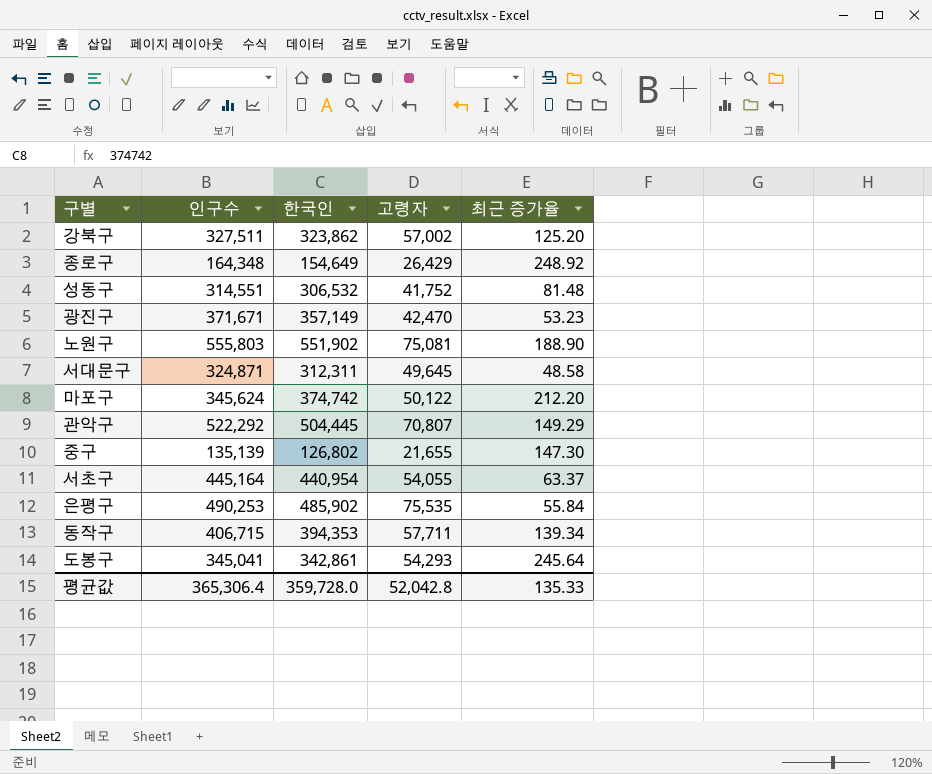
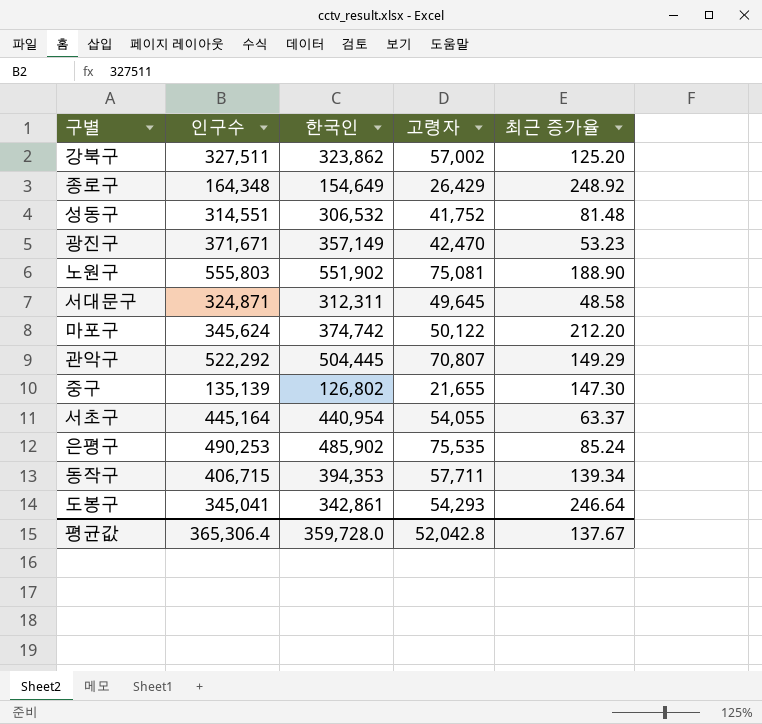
은평구 | 최근 증가율: 55.84 -> 85.24
도봉구 | 최근 증가율: 245.64 -> 246.64
평균값 | 최근 증가율: 135.33 -> 137.67

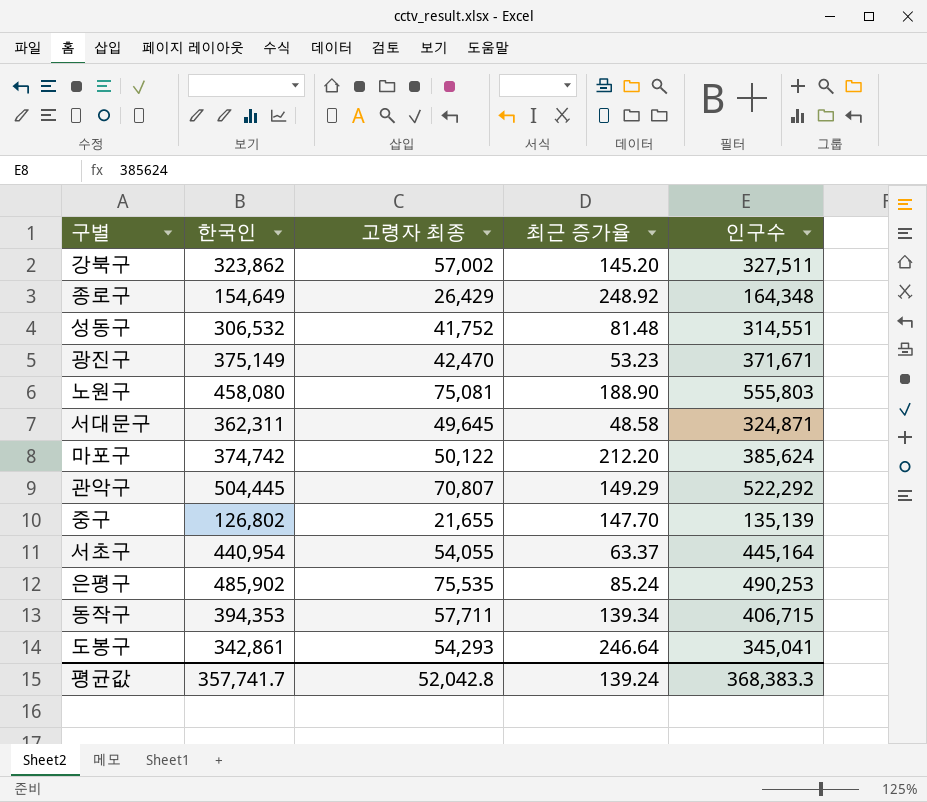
column name: 고령자 -> 고령자 최종
column 인구수 | position: 2 -> 5
강북구 | 최근 증가율: 125.20 -> 145.20
광진구 | 한국인: 357,149 -> 375,149
노원구 | 한국인: 551,902 -> 458,080
서대문구 | 한국인: 312,311 -> 362,311
마포구 | 인구수: 345,624 -> 385,624
중구 | 최근 증가율: 147.30 -> 147.70
평균값 | 한국인: 359,728.0 -> 357,741.7
평균값 | 최근 증가율: 137.67 -> 139.24
평균값 | 인구수: 365,306.4 -> 368,383.3

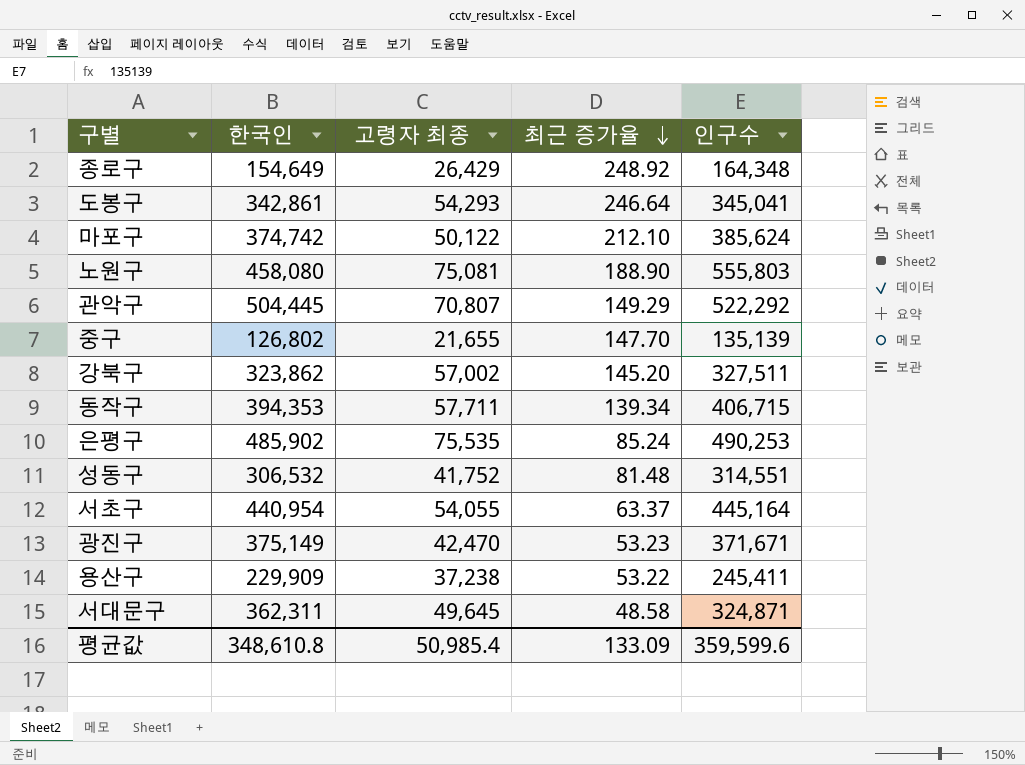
row order: none -> 최근 증가율 descending
마포구 | 최근 증가율: 212.20 -> 212.10
row 용산구: none -> 229,909 | 37,238 | 53.22 | 245,411
평균값 | 한국인: 357,741.7 -> 348,610.8
평균값 | 고령자 최종: 52,042.8 -> 50,985.4
평균값 | 최근 증가율: 139.24 -> 133.09
평균값 | 인구수: 368,383.3 -> 359,599.6

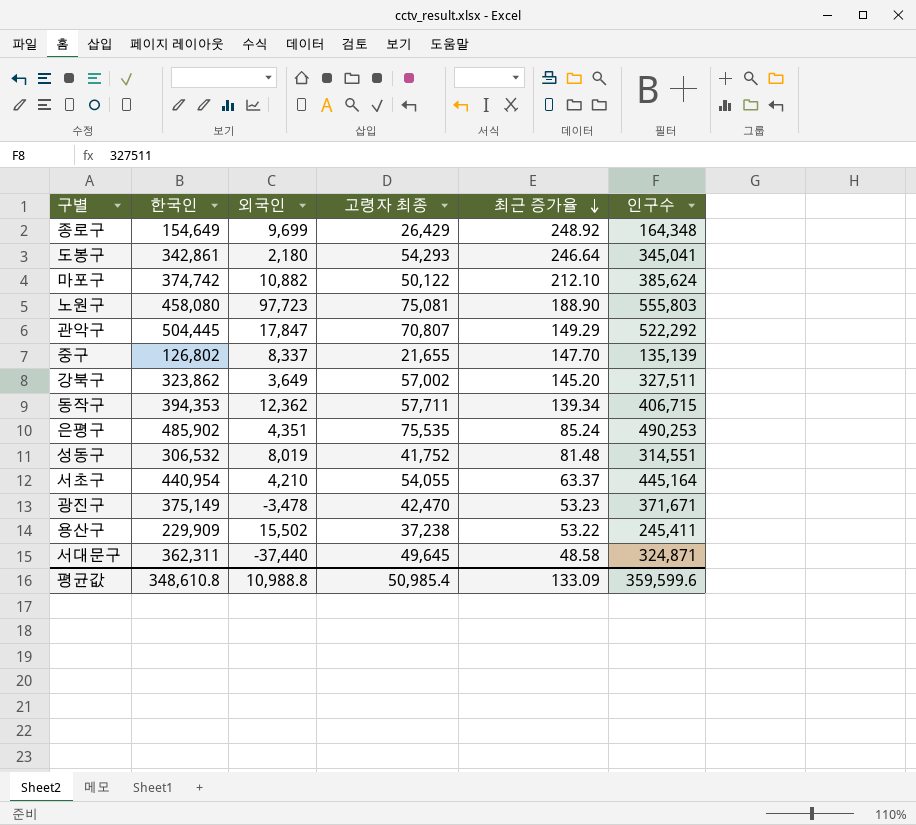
column 외국인 | formula: none -> [인구수] - [한국인]

